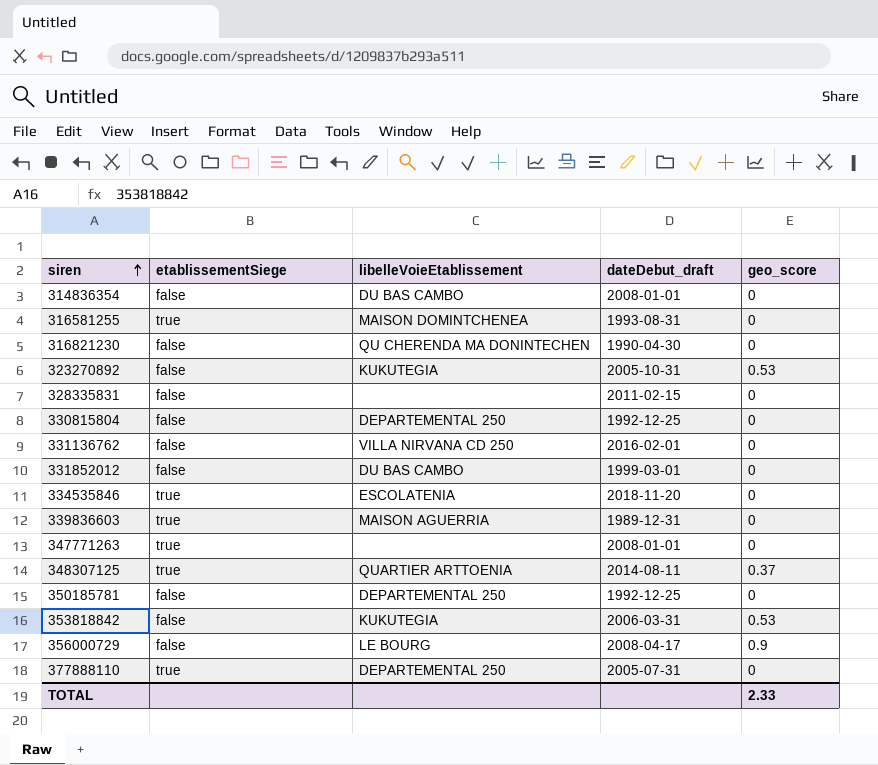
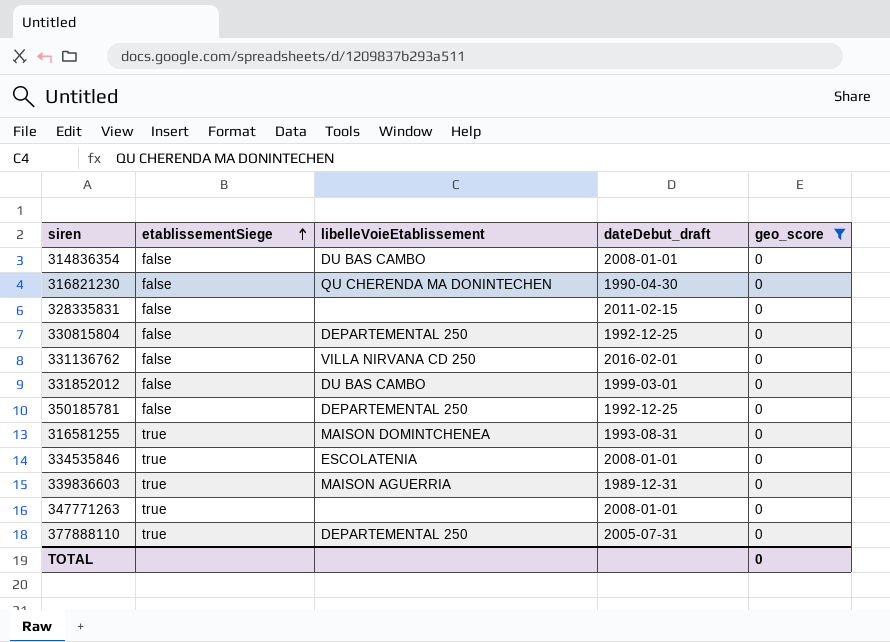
filter: none -> geo_score = 0
row order: siren ascending -> etablissementSiege ascending
334535846 | dateDebut_draft: 2018-11-20 -> 2008-01-01
TOTAL | geo_score: 2.33 -> 0

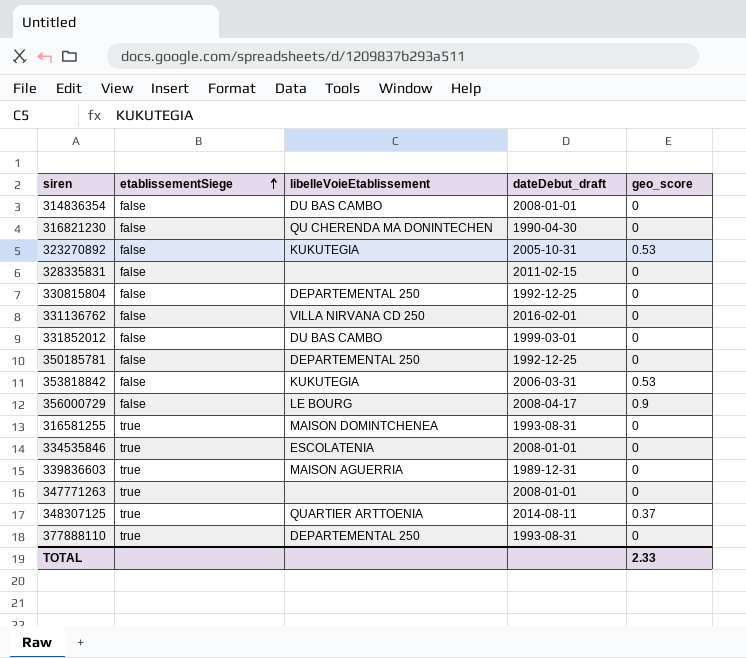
filter: geo_score = 0 -> none
377888110 | dateDebut_draft: 2005-07-31 -> 1993-08-31
TOTAL | geo_score: 0 -> 2.33

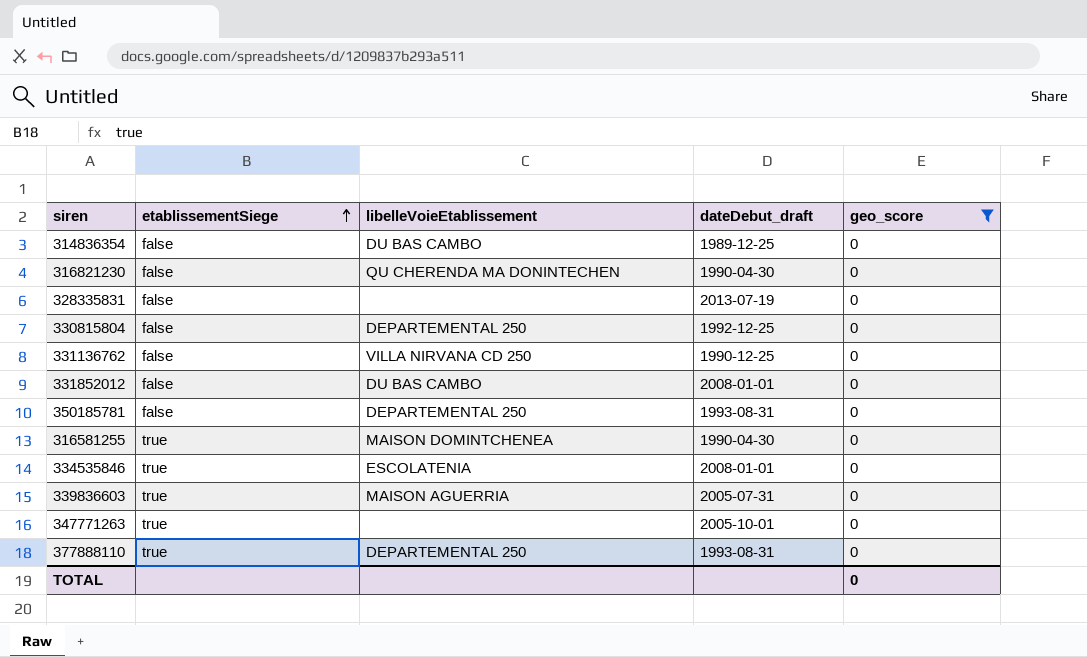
filter: none -> geo_score = 0
314836354 | dateDebut_draft: 2008-01-01 -> 1989-12-25
328335831 | dateDebut_draft: 2011-02-15 -> 2013-07-19
331136762 | dateDebut_draft: 2016-02-01 -> 1990-12-25
331852012 | dateDebut_draft: 1999-03-01 -> 2008-01-01
350185781 | dateDebut_draft: 1992-12-25 -> 1993-08-31
316581255 | dateDebut_draft: 1993-08-31 -> 1990-04-30
339836603 | dateDebut_draft: 1989-12-31 -> 2005-07-31
347771263 | dateDebut_draft: 2008-01-01 -> 2005-10-01
TOTAL | geo_score: 2.33 -> 0

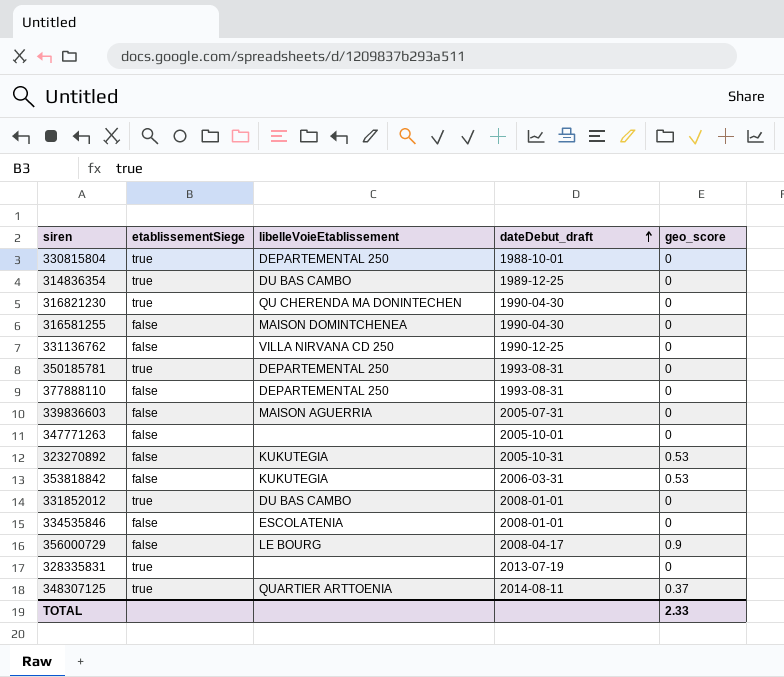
filter: geo_score = 0 -> none
row order: etablissementSiege ascending -> dateDebut_draft ascending
330815804 | etablissementSiege: false -> true
330815804 | dateDebut_draft: 1992-12-25 -> 1988-10-01
314836354 | etablissementSiege: false -> true
316821230 | etablissementSiege: false -> true
316581255 | etablissementSiege: true -> false
350185781 | etablissementSiege: false -> true
377888110 | etablissementSiege: true -> false
339836603 | etablissementSiege: true -> false
347771263 | etablissementSiege: true -> false
331852012 | etablissementSiege: false -> true
334535846 | etablissementSiege: true -> false
328335831 | etablissementSiege: false -> true
TOTAL | geo_score: 0 -> 2.33

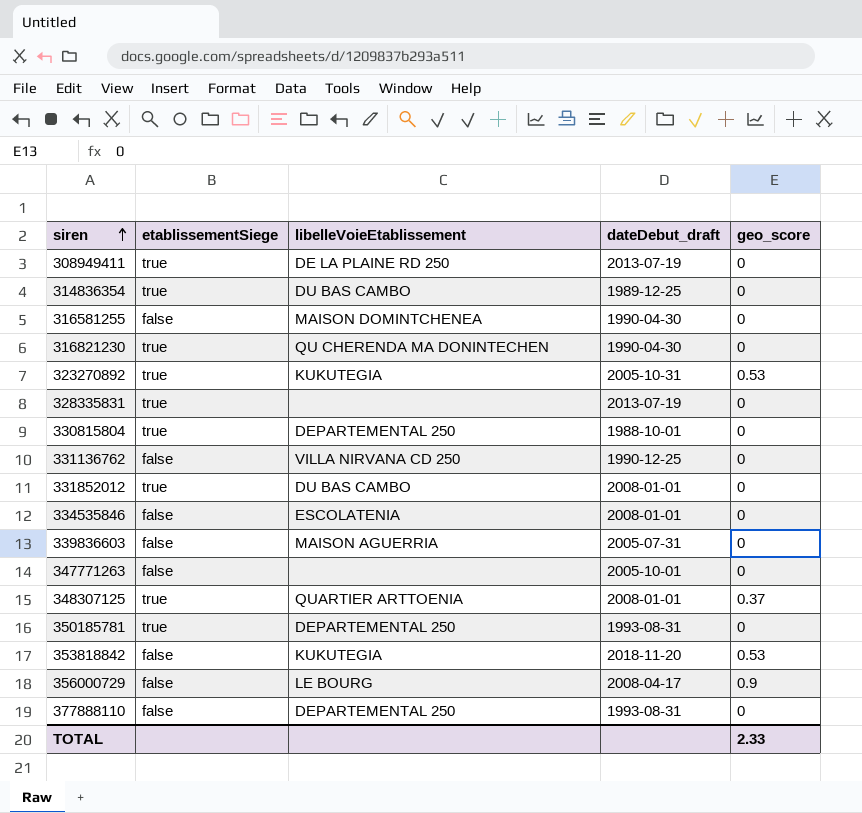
row order: dateDebut_draft ascending -> siren ascending
row 308949411: none -> true | DE LA PLAINE RD 250 | 2013-07-19 | 0
323270892 | etablissementSiege: false -> true
348307125 | dateDebut_draft: 2014-08-11 -> 2008-01-01
353818842 | dateDebut_draft: 2006-03-31 -> 2018-11-20

